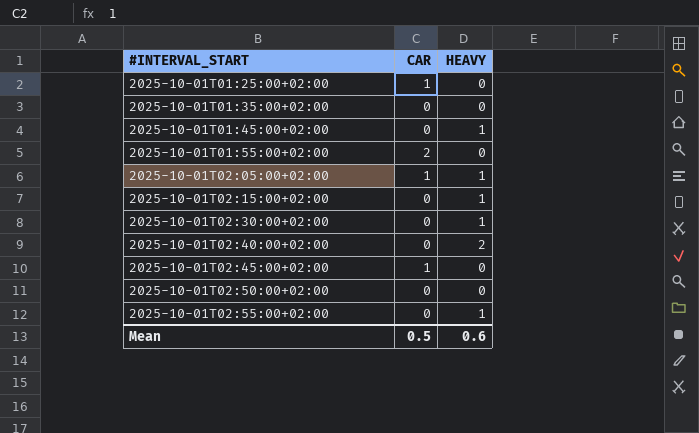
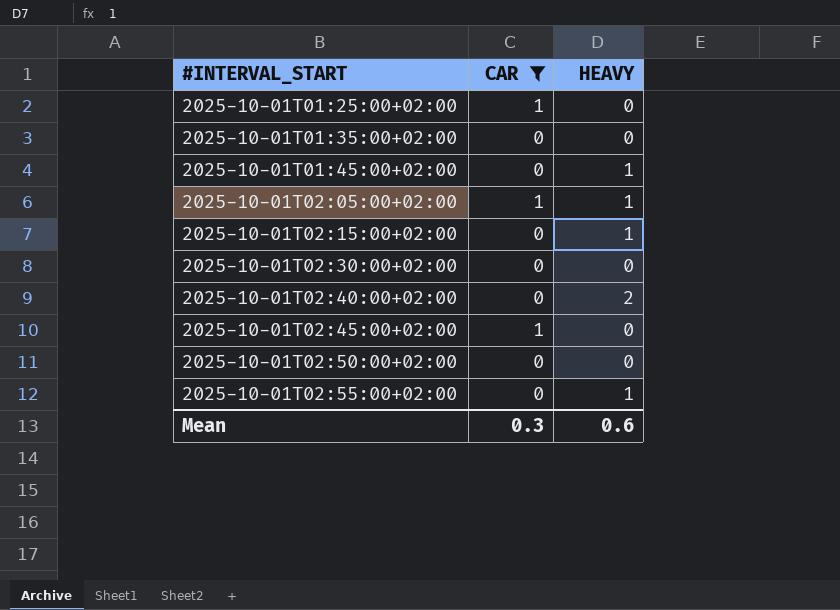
filter: none -> CAR != 2
2025-10-01T02:30:00+02:00 | HEAVY: 1 -> 0
Mean | CAR: 0.5 -> 0.3

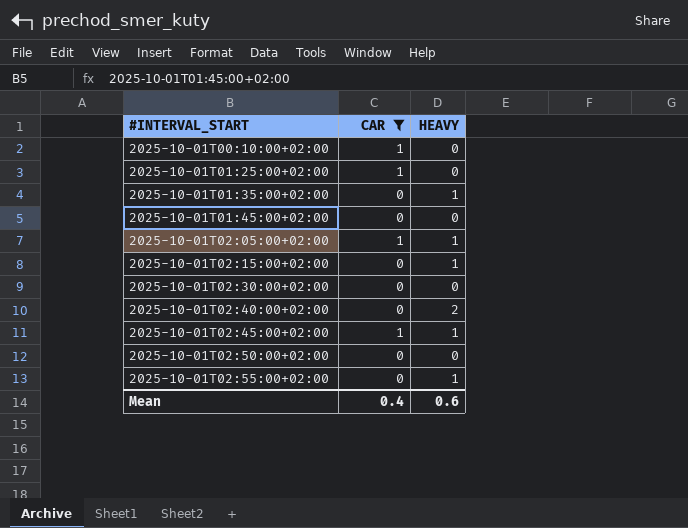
row 2025-10-01T00:10:00+02:00: none -> 1 | 0
2025-10-01T01:35:00+02:00 | HEAVY: 0 -> 1
2025-10-01T01:45:00+02:00 | HEAVY: 1 -> 0
2025-10-01T02:45:00+02:00 | HEAVY: 0 -> 1
Mean | CAR: 0.3 -> 0.4

